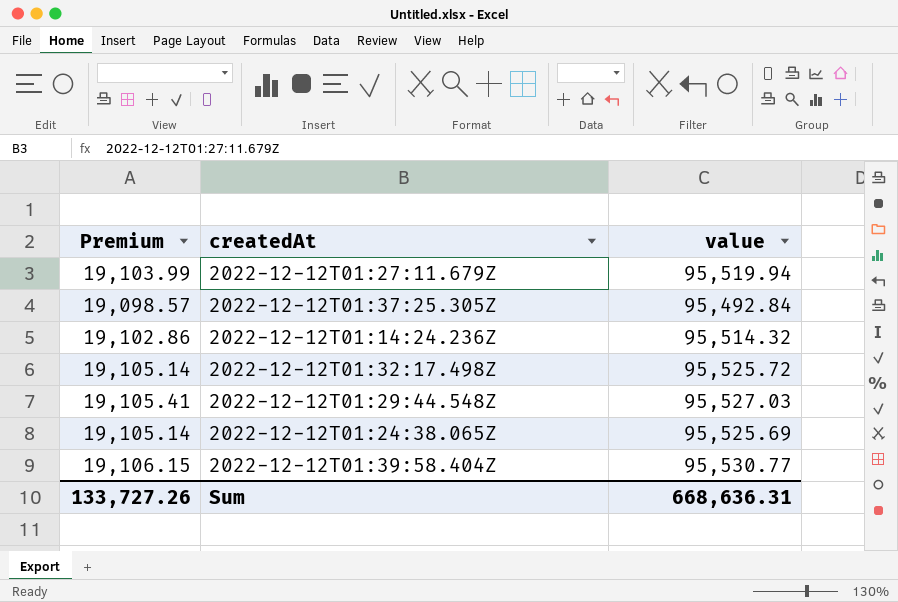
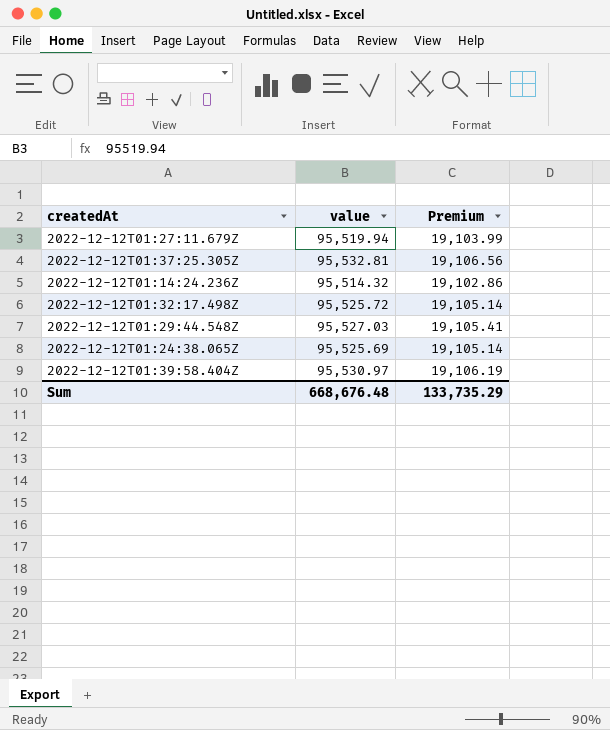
column Premium | position: 1 -> 3
2022-12-12T01:37:25.305Z | value: 95,492.84 -> 95,532.81
2022-12-12T01:37:25.305Z | Premium: 19,098.57 -> 19,106.56
2022-12-12T01:39:58.404Z | value: 95,530.77 -> 95,530.97
2022-12-12T01:39:58.404Z | Premium: 19,106.15 -> 19,106.19
Sum | value: 668,636.31 -> 668,676.48
Sum | Premium: 133,727.26 -> 133,735.29

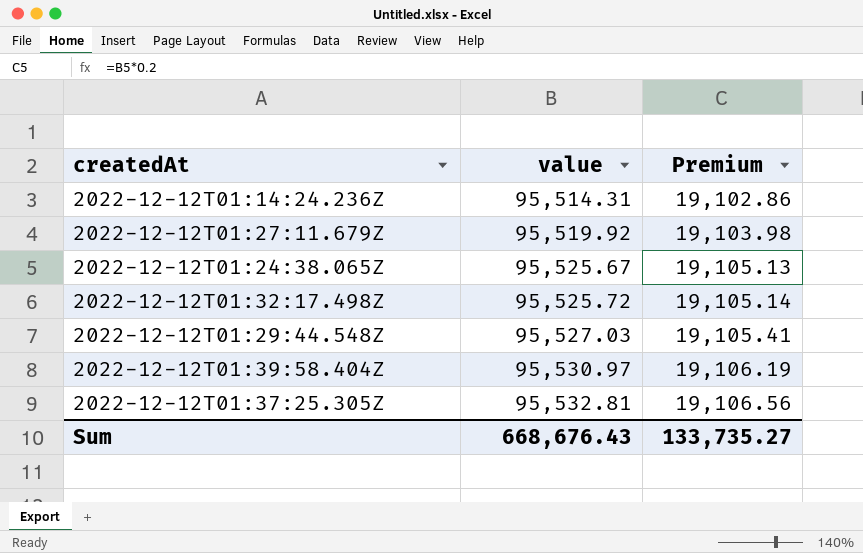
row order: none -> value ascending
2022-12-12T01:14:24.236Z | value: 95,514.32 -> 95,514.31
2022-12-12T01:27:11.679Z | value: 95,519.94 -> 95,519.92
2022-12-12T01:27:11.679Z | Premium: 19,103.99 -> 19,103.98
2022-12-12T01:24:38.065Z | value: 95,525.69 -> 95,525.67
2022-12-12T01:24:38.065Z | Premium: 19,105.14 -> 19,105.13
Sum | value: 668,676.48 -> 668,676.43
Sum | Premium: 133,735.29 -> 133,735.27

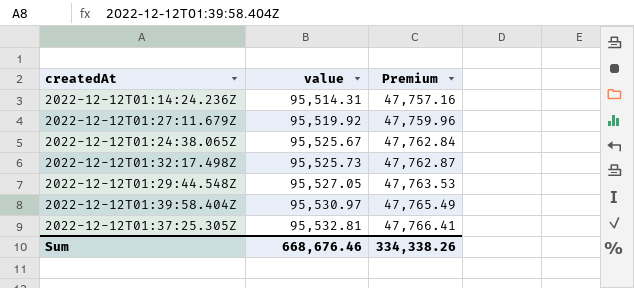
column Premium | formula: [value] * 0.2 -> [value] * 0.5
2022-12-12T01:32:17.498Z | value: 95,525.72 -> 95,525.73
2022-12-12T01:29:44.548Z | value: 95,527.03 -> 95,527.05
Sum | value: 668,676.43 -> 668,676.46
Sum | Premium: 133,735.27 -> 334,338.26

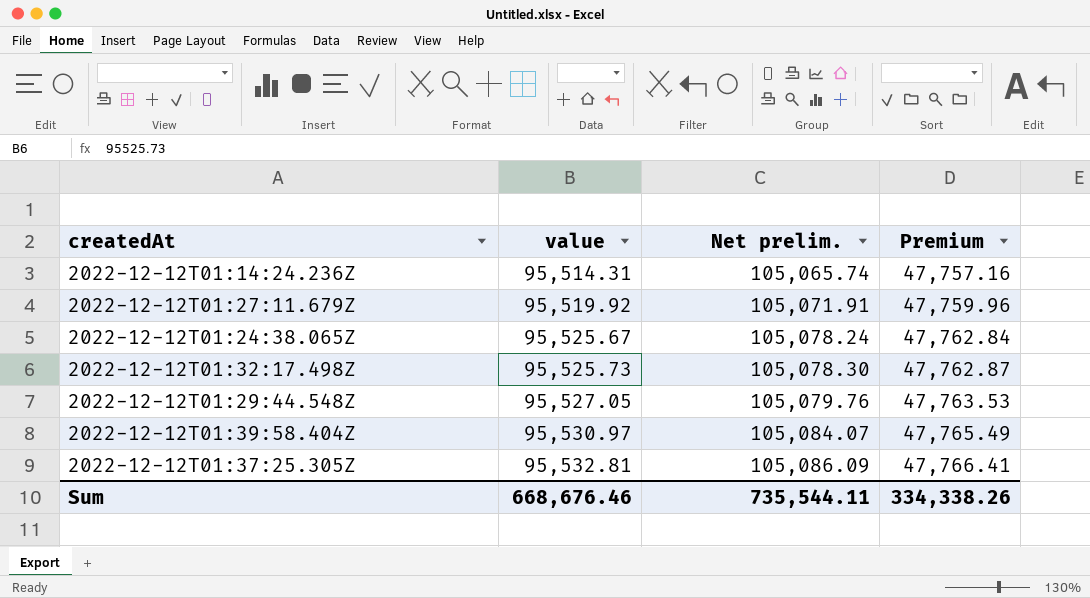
column Net prelim. | formula: none -> [value] * 1.1

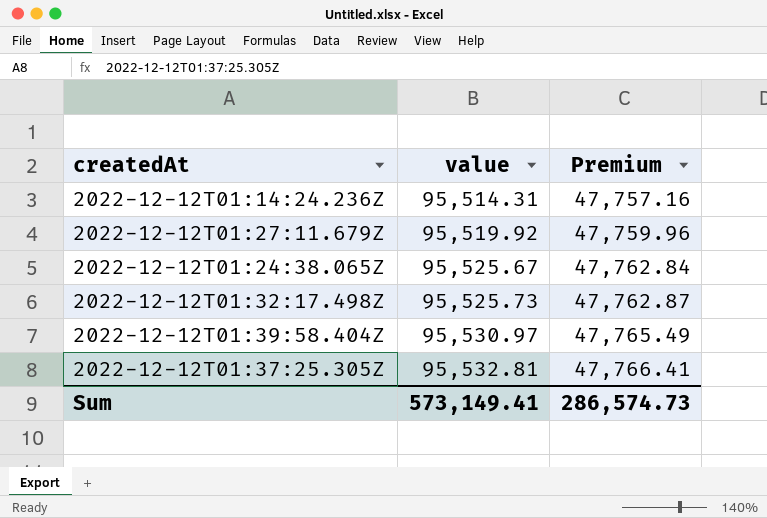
column Net prelim. | formula: [value] * 1.1 -> none
row 2022-12-12T01:29:44.548Z: 95,527.05 | 105,079.76 | 47,763.53 -> none
Sum | value: 668,676.46 -> 573,149.41
Sum | Premium: 334,338.26 -> 286,574.73

